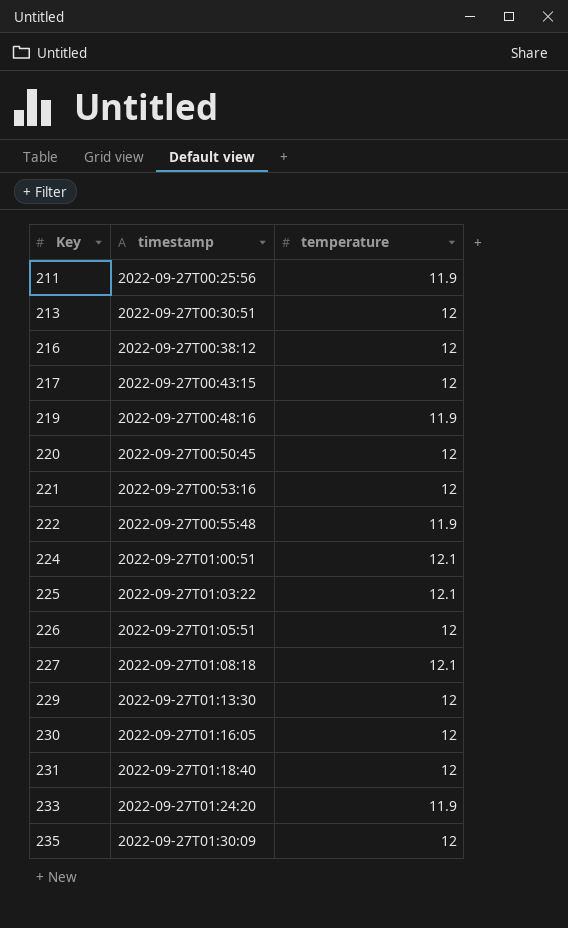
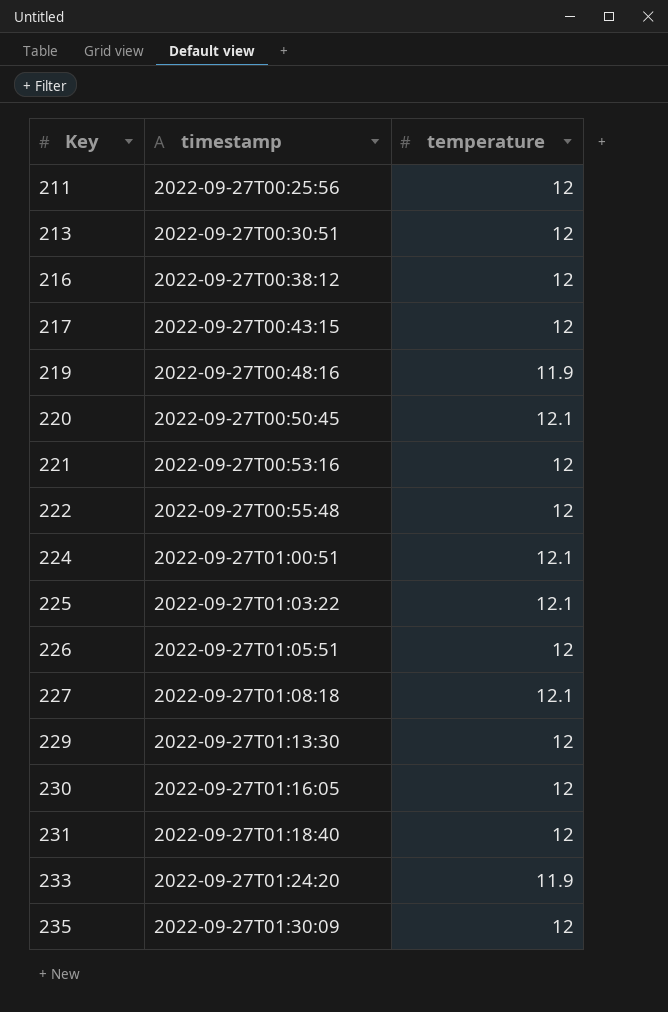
211 | temperature: 11.9 -> 12
220 | temperature: 12 -> 12.1
222 | temperature: 11.9 -> 12

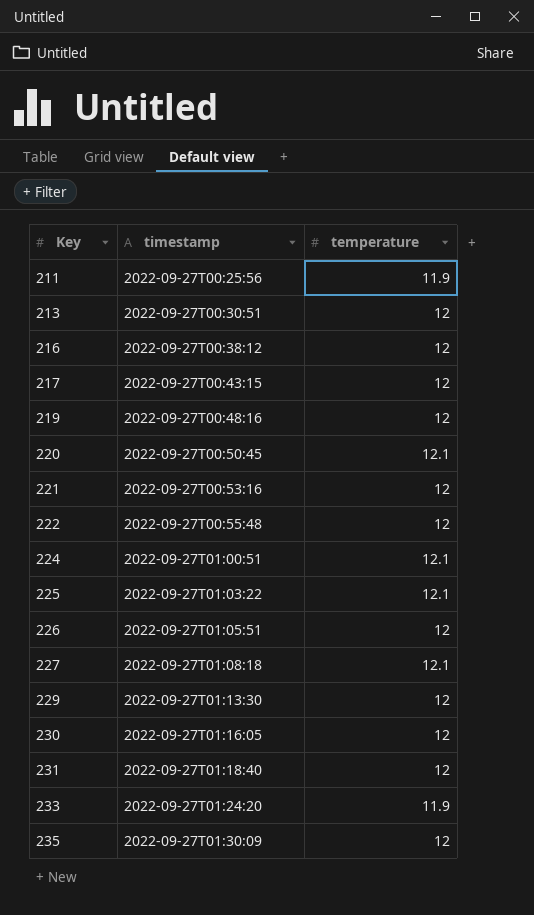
211 | temperature: 12 -> 11.9
219 | temperature: 11.9 -> 12

